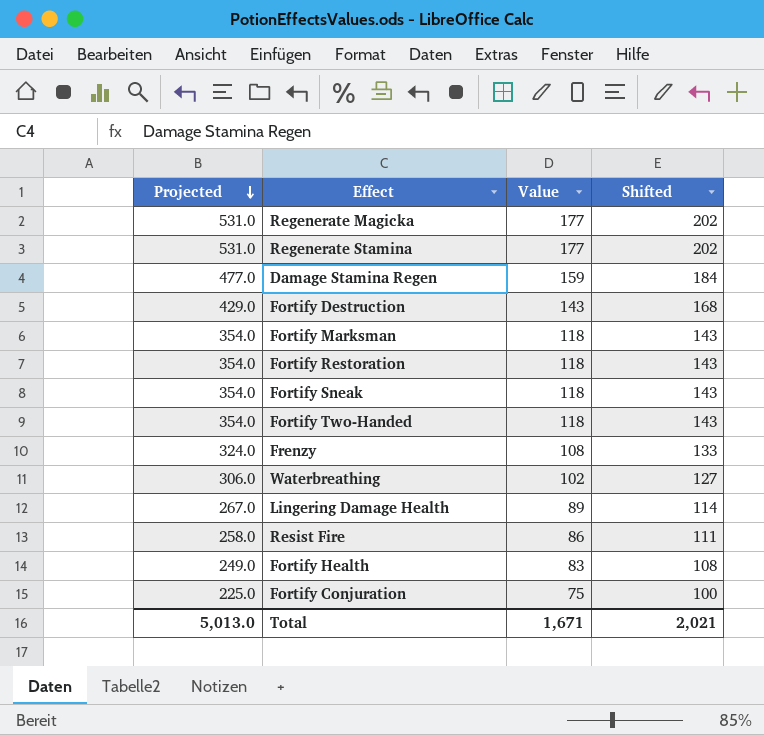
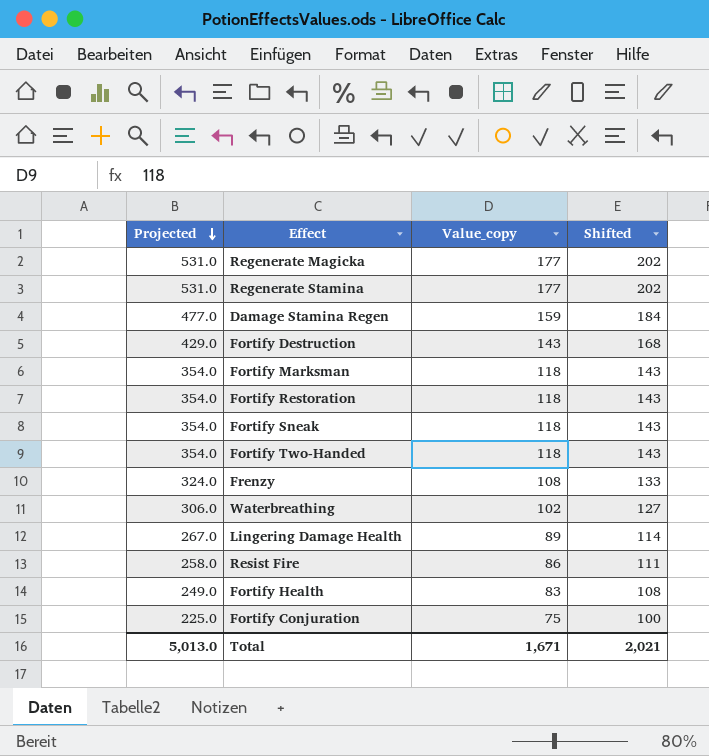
column name: Value -> Value_copy

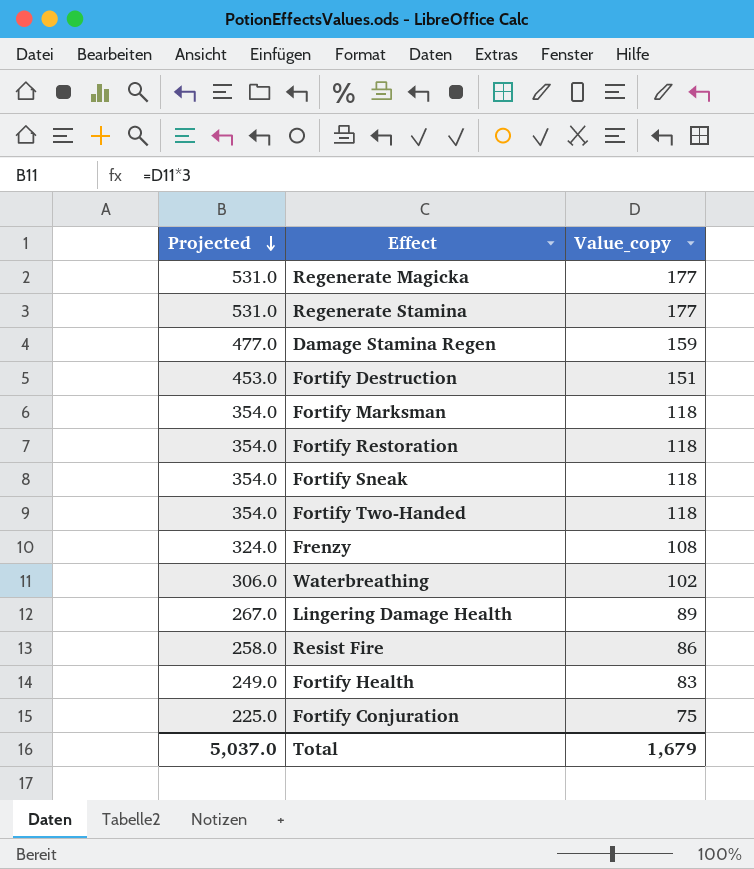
column Shifted | formula: [Value_copy] + 25 -> none
Fortify Destruction | Projected: 429.0 -> 453.0
Fortify Destruction | Value_copy: 143 -> 151
Total | Projected: 5,013.0 -> 5,037.0
Total | Value_copy: 1,671 -> 1,679

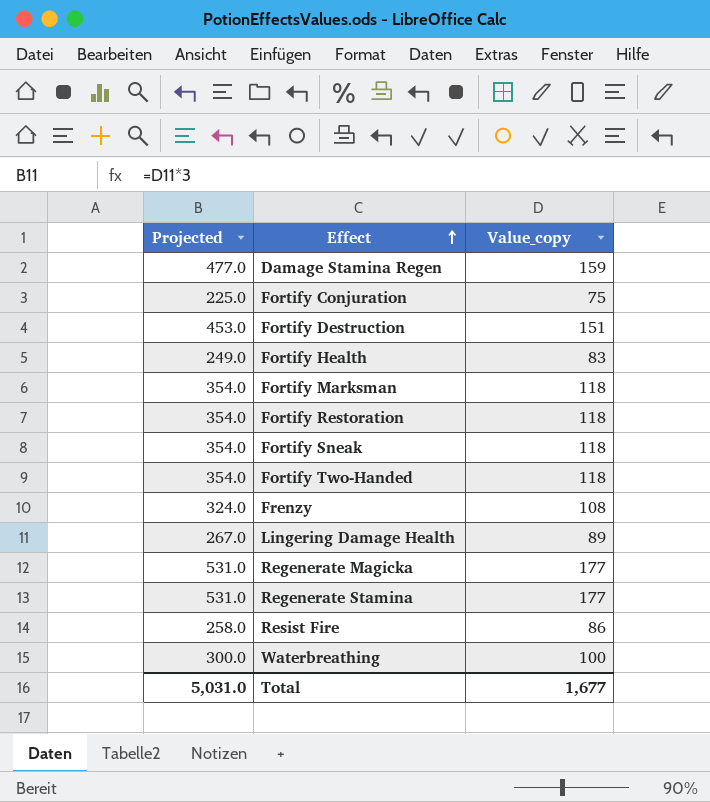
row order: Projected descending -> Effect ascending
Waterbreathing | Projected: 306.0 -> 300.0
Waterbreathing | Value_copy: 102 -> 100
Total | Projected: 5,037.0 -> 5,031.0
Total | Value_copy: 1,679 -> 1,677

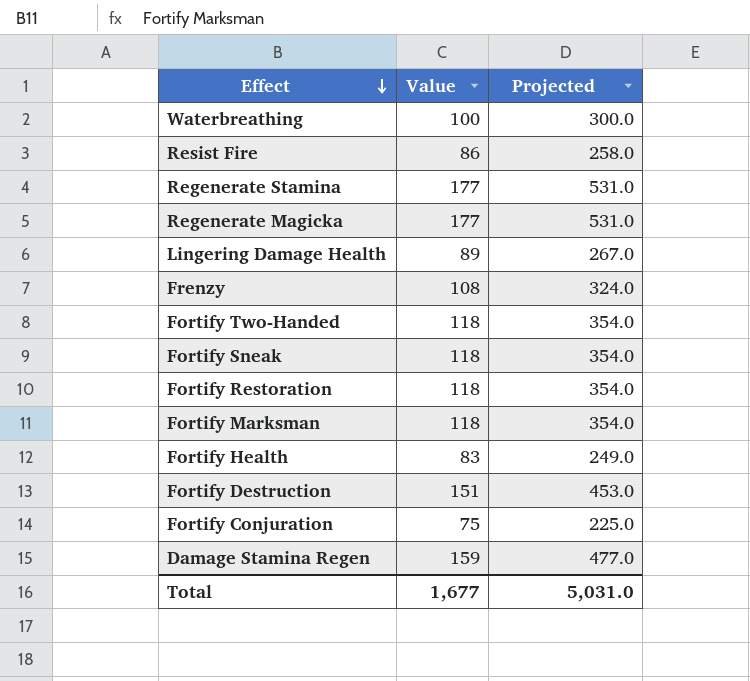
row order: Effect ascending -> Effect descending
column name: Value_copy -> Value
column Projected | position: 1 -> 3

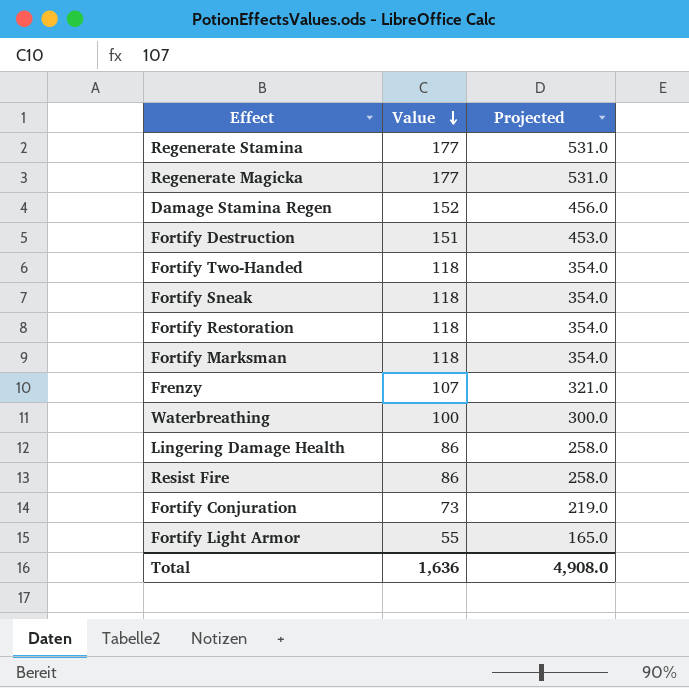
row order: Effect descending -> Value descending
row Fortify Health: 83 | 249.0 -> none
Damage Stamina Regen | Value: 159 -> 152
Damage Stamina Regen | Projected: 477.0 -> 456.0
Frenzy | Value: 108 -> 107
Frenzy | Projected: 324.0 -> 321.0
Lingering Damage Health | Value: 89 -> 86
Lingering Damage Health | Projected: 267.0 -> 258.0
Fortify Conjuration | Value: 75 -> 73
Fortify Conjuration | Projected: 225.0 -> 219.0
row Fortify Light Armor: none -> 55 | 165.0
Total | Value: 1,677 -> 1,636
Total | Projected: 5,031.0 -> 4,908.0

